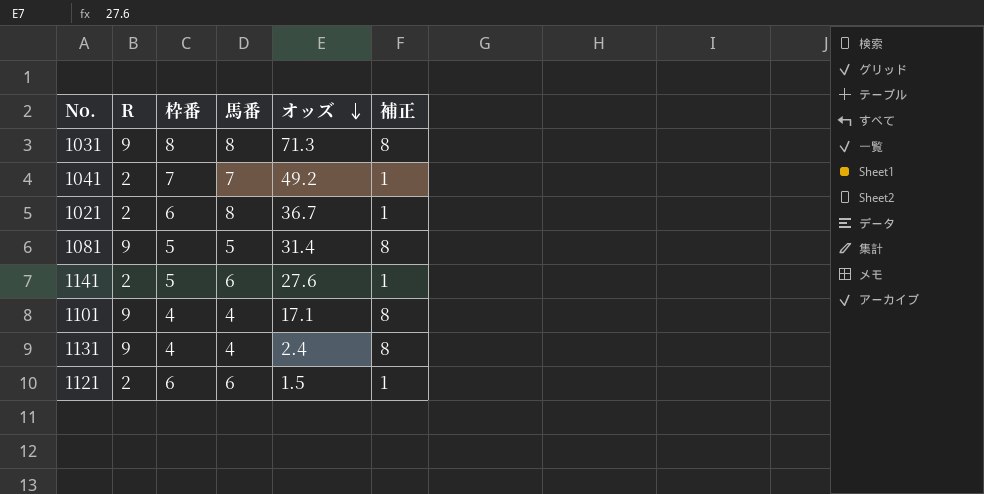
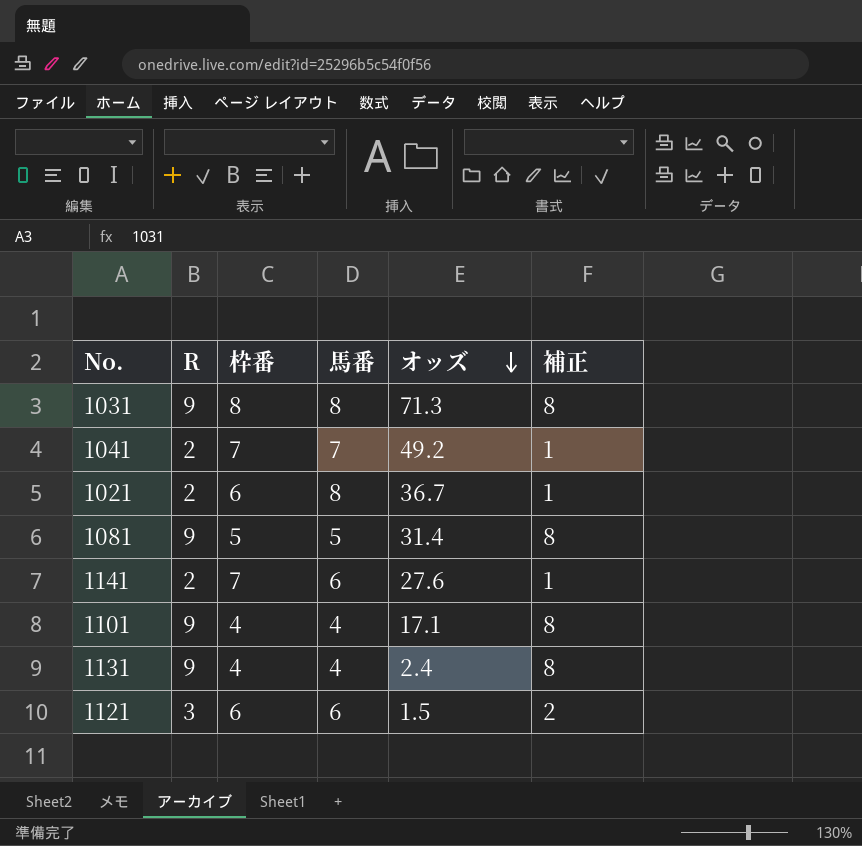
1141 | 枠番: 5 -> 7
1121 | R: 2 -> 3
1121 | 補正: 1 -> 2

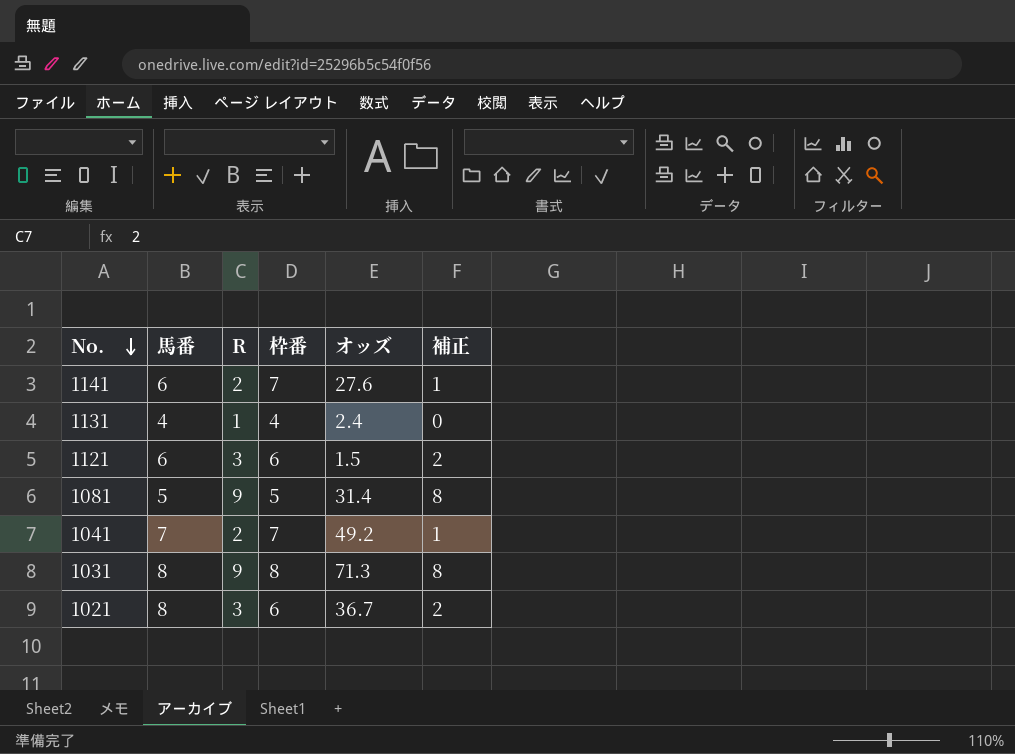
row order: オッズ descending -> No. descending
column 馬番 | position: 4 -> 2
row 1101: 9 | 4 | 4 | 17.1 | 8 -> none
1131 | R: 9 -> 1
1131 | 補正: 8 -> 0
1021 | R: 2 -> 3
1021 | 補正: 1 -> 2

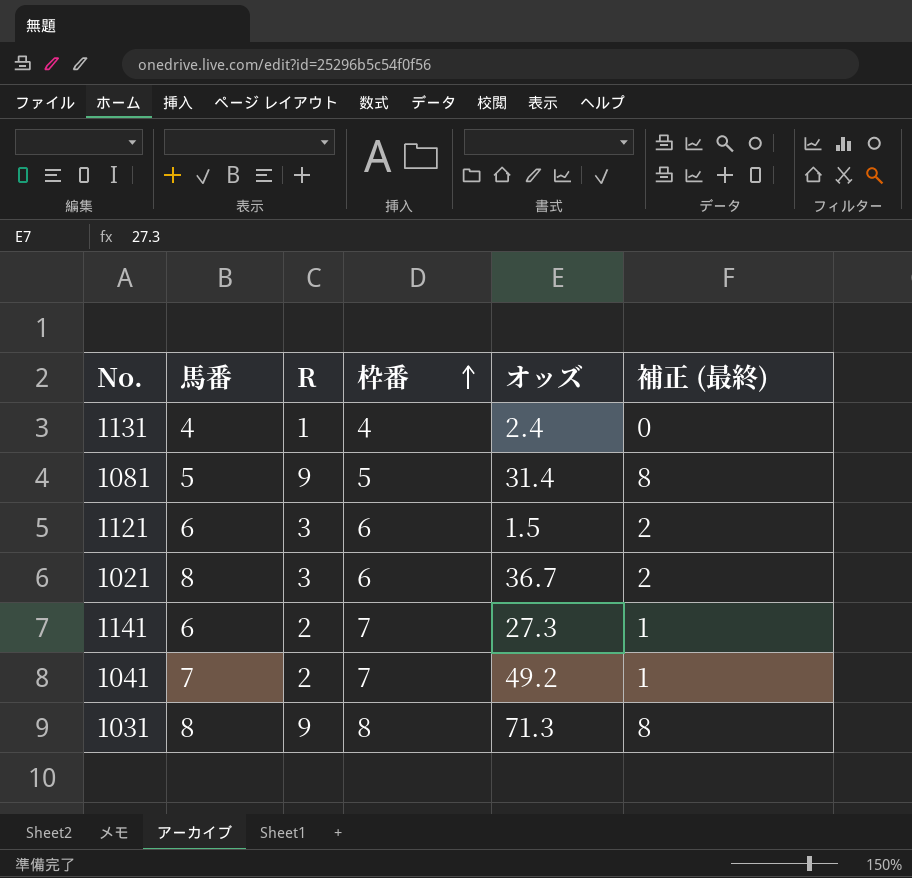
row order: No. descending -> 枠番 ascending
column name: 補正 -> 補正 (最終)
1141 | オッズ: 27.6 -> 27.3

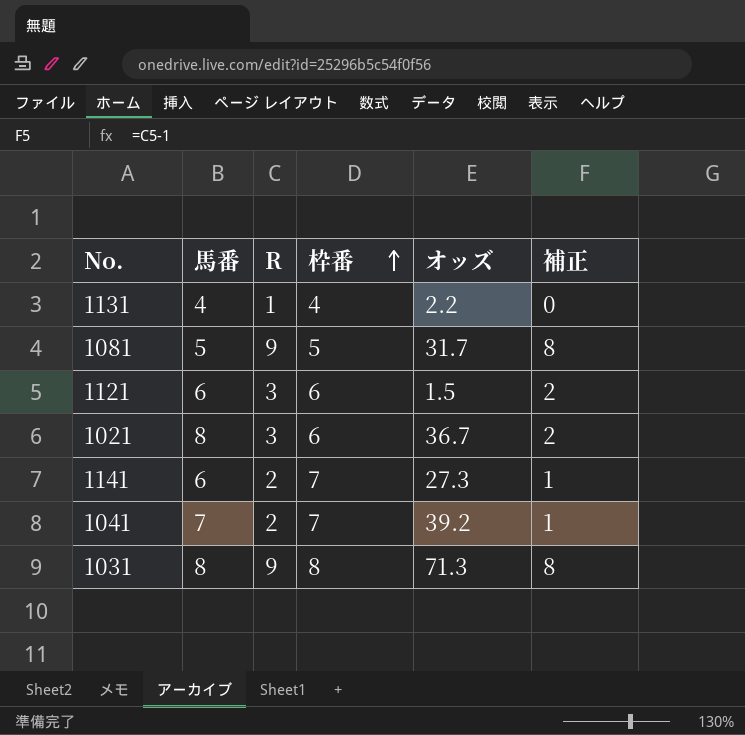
column name: 補正 (最終) -> 補正
1131 | オッズ: 2.4 -> 2.2
1081 | オッズ: 31.4 -> 31.7
1041 | オッズ: 49.2 -> 39.2

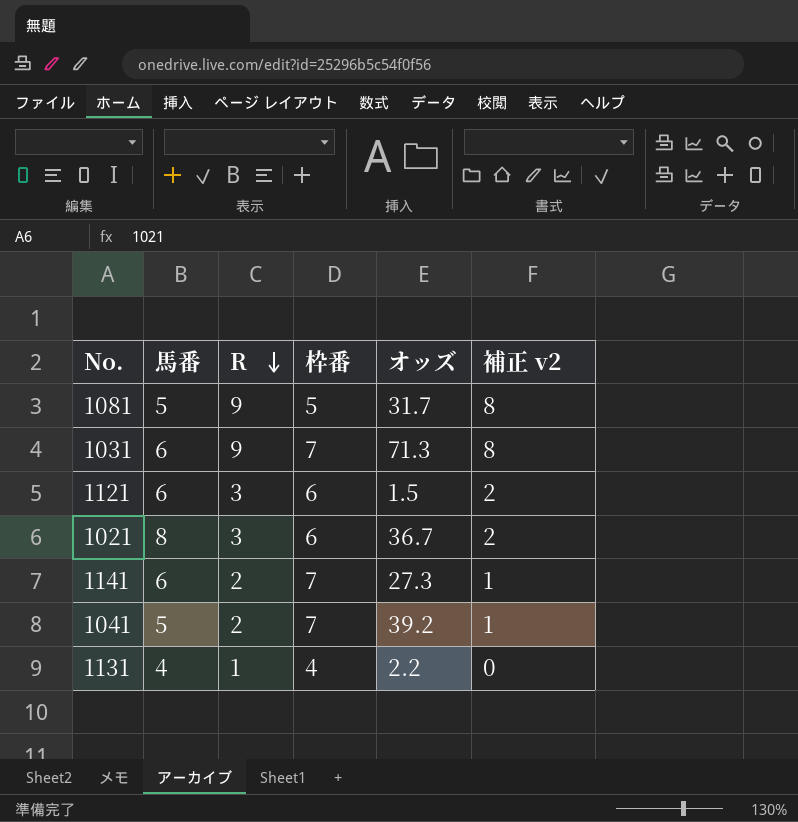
row order: 枠番 ascending -> R descending
column name: 補正 -> 補正 v2
1031 | 馬番: 8 -> 6
1031 | 枠番: 8 -> 7
1041 | 馬番: 7 -> 5

